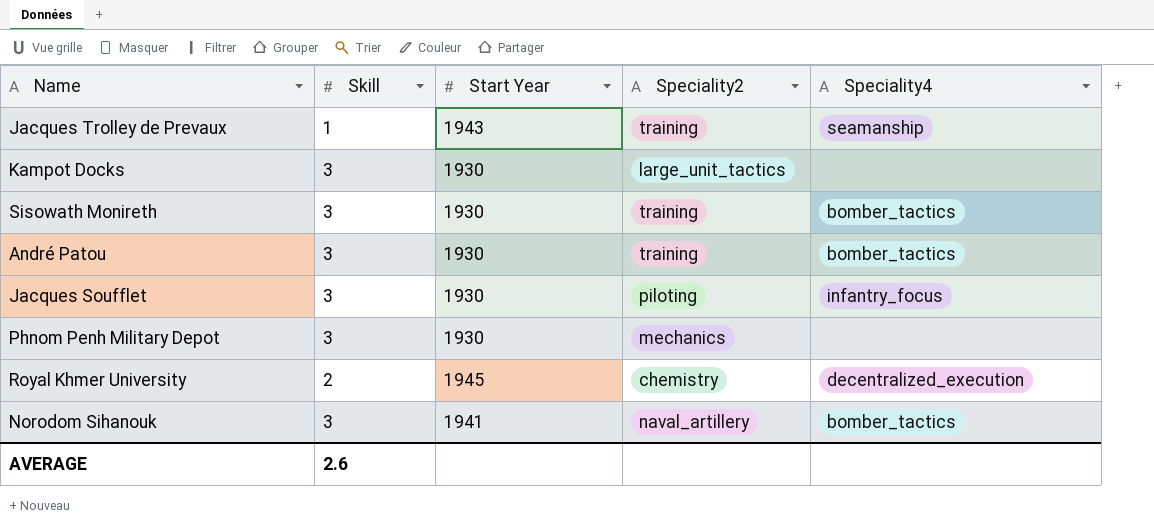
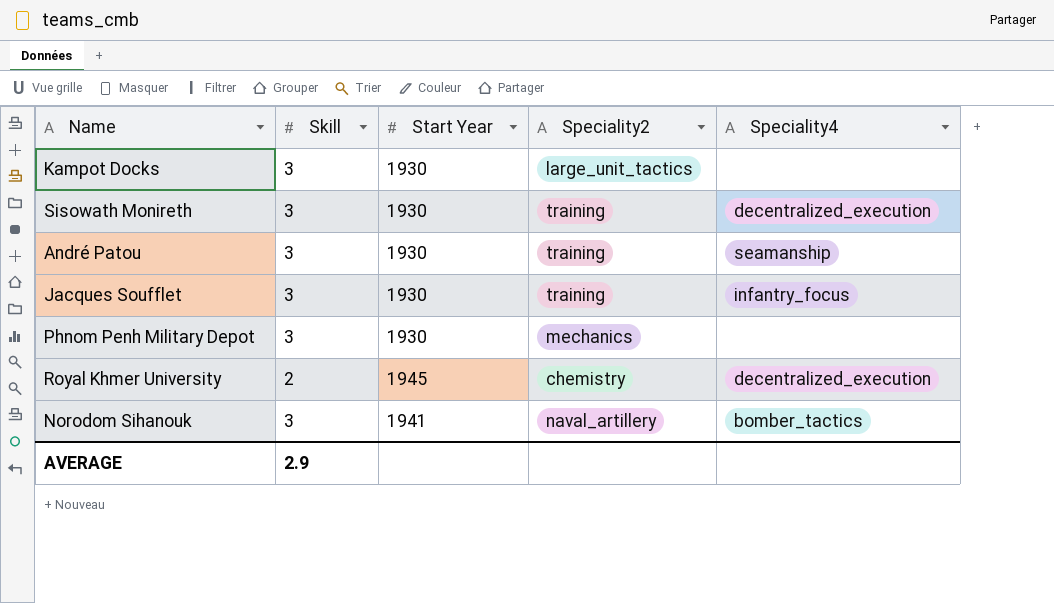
row Jacques Trolley de Prevaux: 1 | 1943 | training | seamanship -> none
Sisowath Monireth | Speciality4: bomber_tactics -> decentralized_execution
André Patou | Speciality4: bomber_tactics -> seamanship
Jacques Soufflet | Speciality2: piloting -> training
AVERAGE | Skill: 2.6 -> 2.9

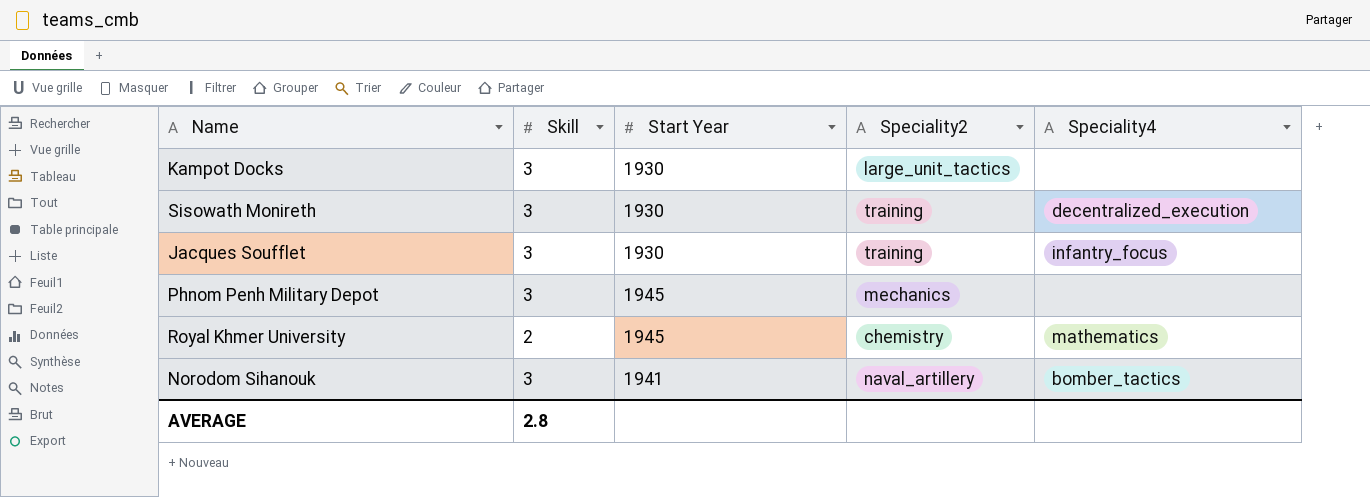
row André Patou: 3 | 1930 | training | seamanship -> none
Phnom Penh Military Depot | Start Year: 1930 -> 1945
Royal Khmer University | Speciality4: decentralized_execution -> mathematics
AVERAGE | Skill: 2.9 -> 2.8

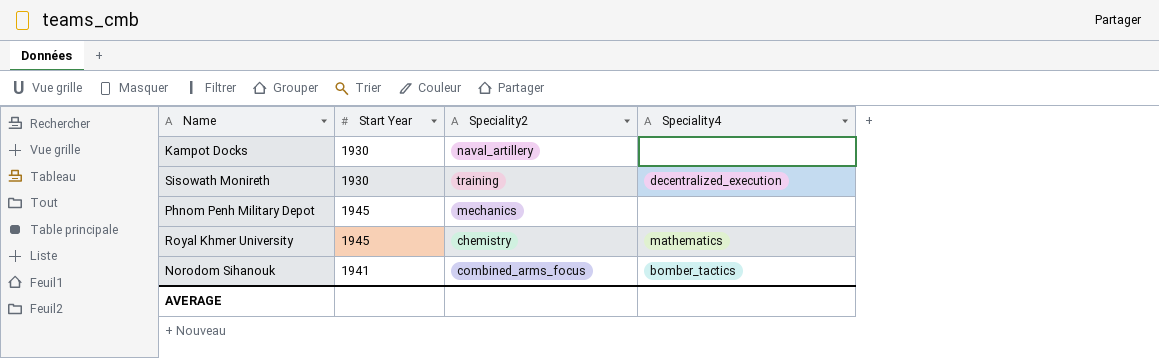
column Skill | position: 2 -> none
row Jacques Soufflet: 3 | 1930 | training | infantry_focus -> none
Kampot Docks | Speciality2: large_unit_tactics -> naval_artillery
Norodom Sihanouk | Speciality2: naval_artillery -> combined_arms_focus

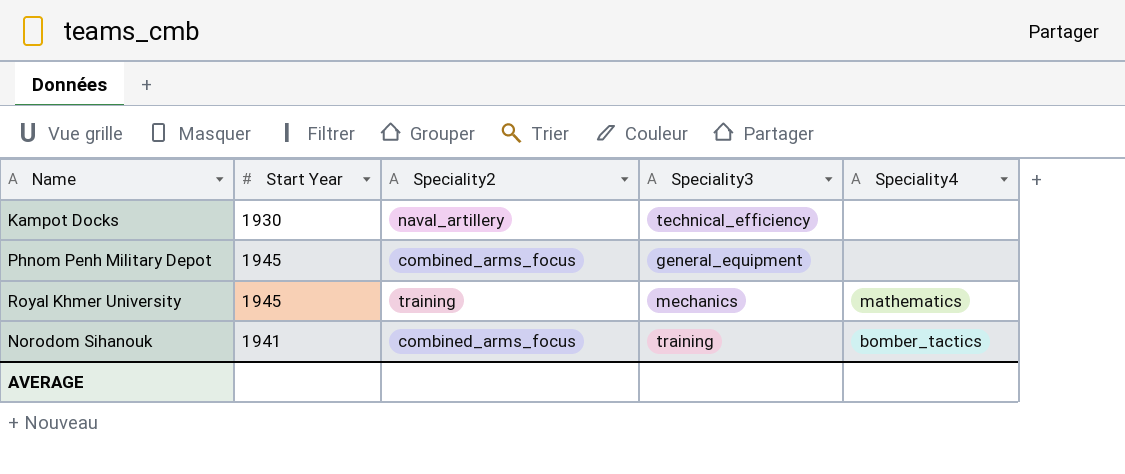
column Speciality3 | position: none -> 4
row Sisowath Monireth: 1930 | training | decentralized_execution -> none
Phnom Penh Military Depot | Speciality2: mechanics -> combined_arms_focus
Royal Khmer University | Speciality2: chemistry -> training

